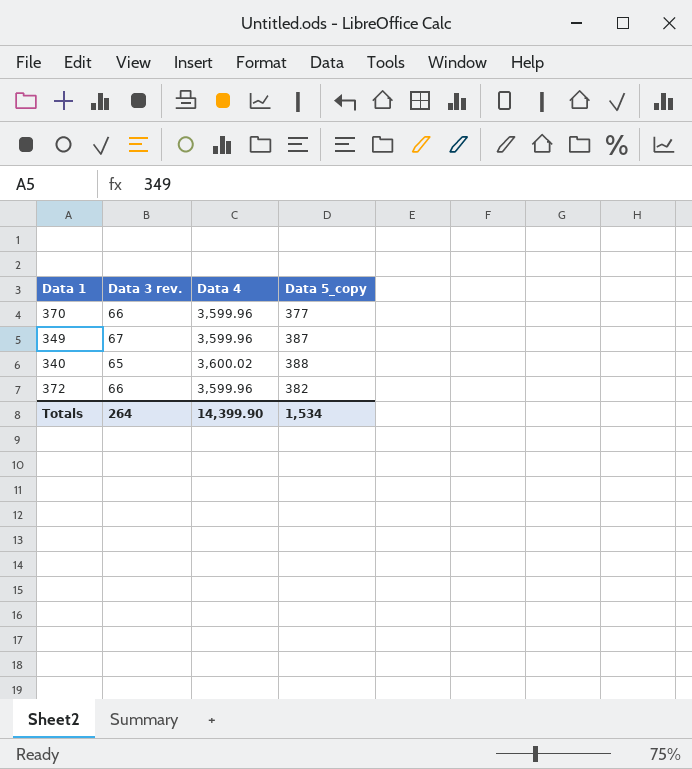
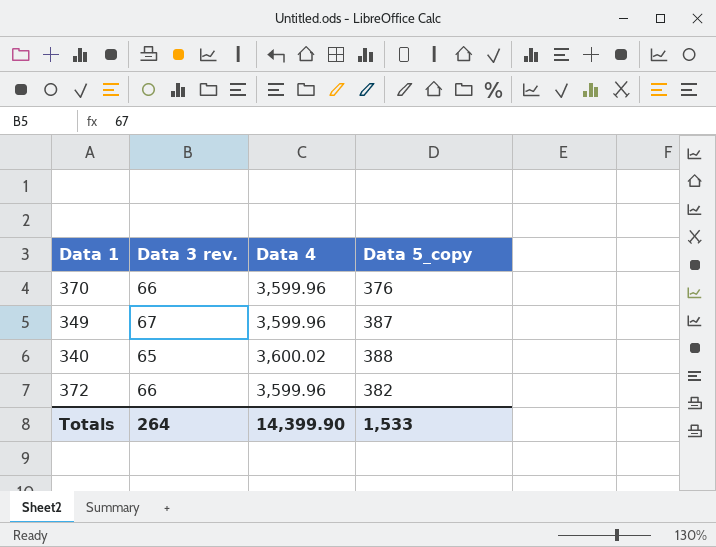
370 | Data 5_copy: 377 -> 376
Totals | Data 5_copy: 1,534 -> 1,533

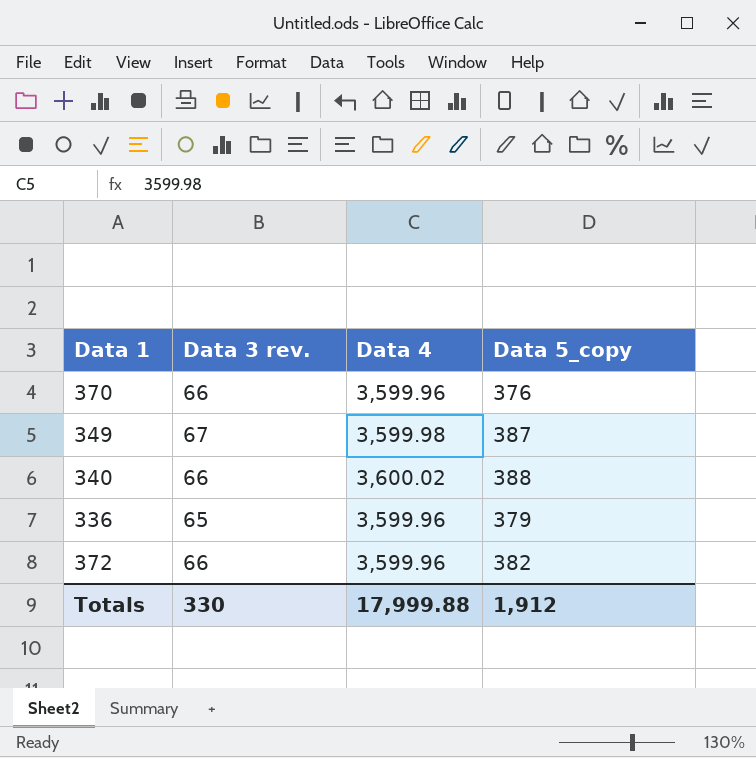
349 | Data 4: 3,599.96 -> 3,599.98
340 | Data 3 rev.: 65 -> 66
row 336: none -> 65 | 3,599.96 | 379
Totals | Data 3 rev.: 264 -> 330
Totals | Data 4: 14,399.90 -> 17,999.88
Totals | Data 5_copy: 1,533 -> 1,912

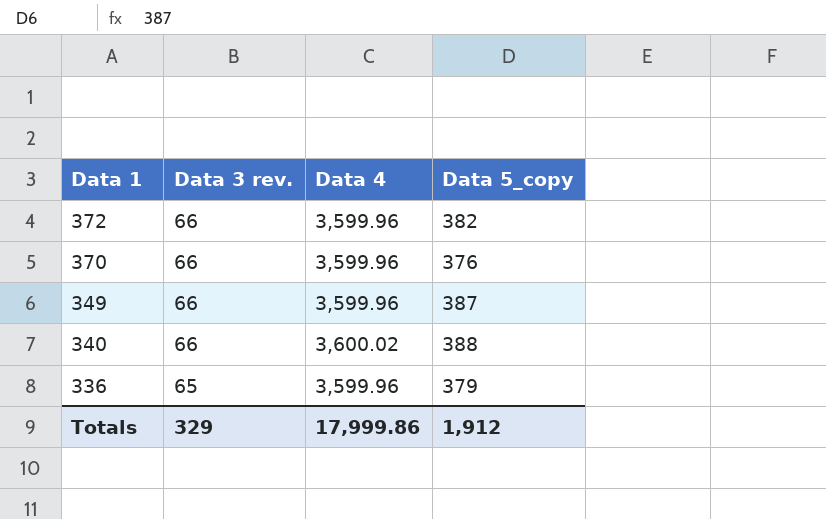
row order: none -> Data 1 descending
349 | Data 3 rev.: 67 -> 66
349 | Data 4: 3,599.98 -> 3,599.96
Totals | Data 3 rev.: 330 -> 329
Totals | Data 4: 17,999.88 -> 17,999.86

